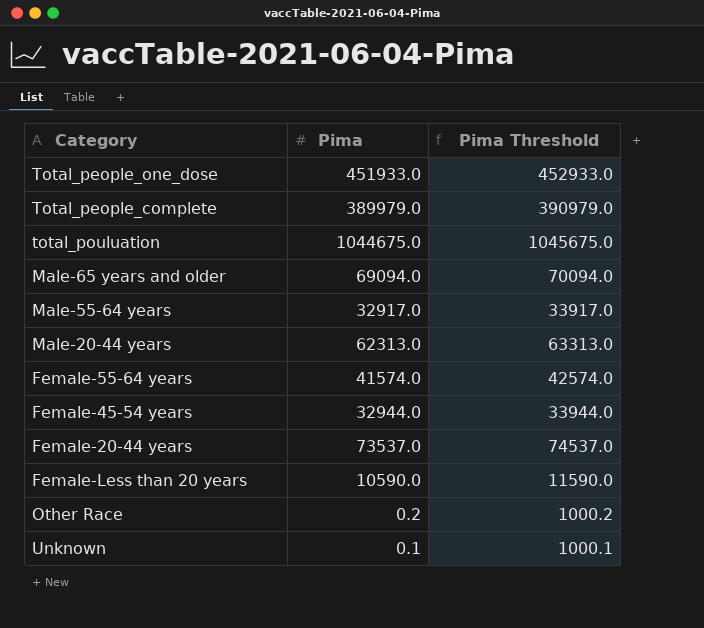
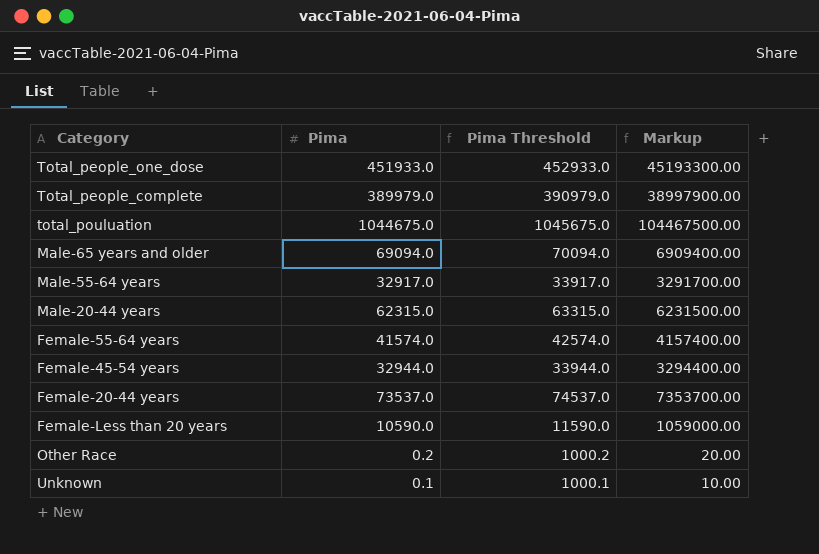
column Markup | formula: none -> [Pima] * 100
Male-20-44 years | Pima: 62313.0 -> 62315.0
Male-20-44 years | Pima Threshold: 63313.0 -> 63315.0

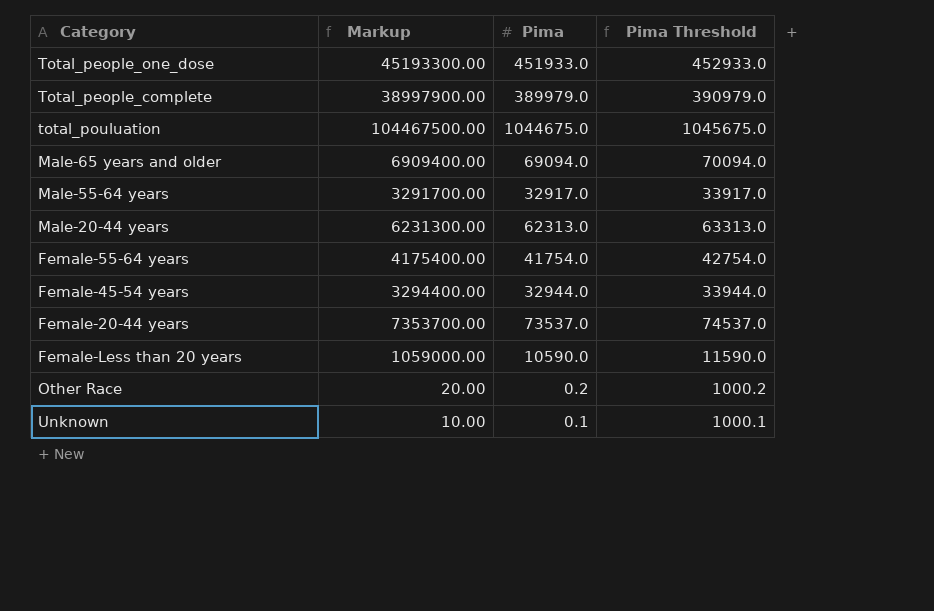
column Markup | position: 4 -> 2
Male-20-44 years | Markup: 6231500.00 -> 6231300.00
Male-20-44 years | Pima: 62315.0 -> 62313.0
Male-20-44 years | Pima Threshold: 63315.0 -> 63313.0
Female-55-64 years | Markup: 4157400.00 -> 4175400.00
Female-55-64 years | Pima: 41574.0 -> 41754.0
Female-55-64 years | Pima Threshold: 42574.0 -> 42754.0

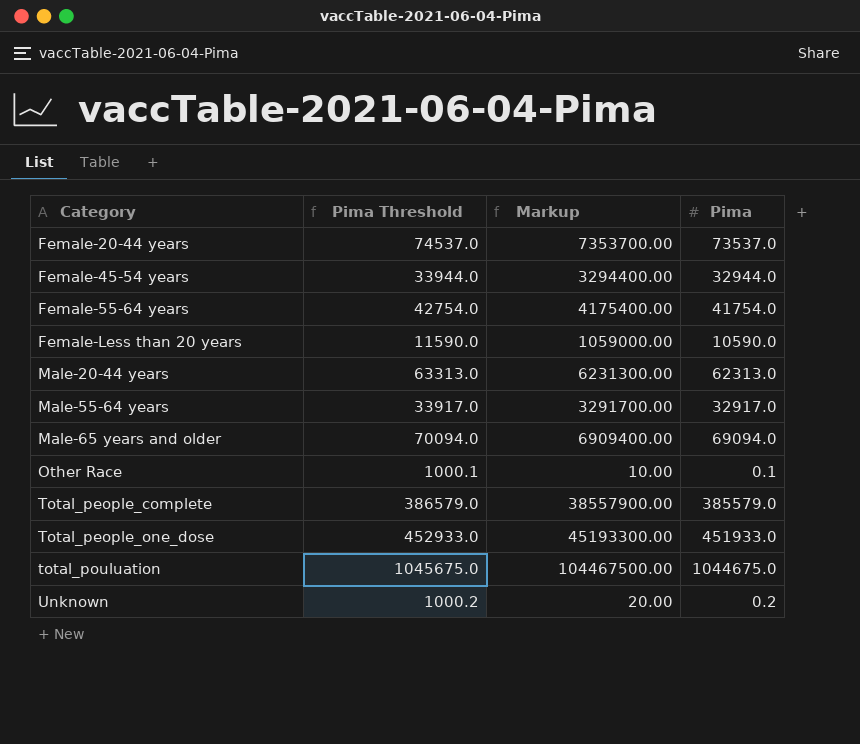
row order: none -> Category ascending
column Pima Threshold | position: 4 -> 2
Other Race | Pima Threshold: 1000.2 -> 1000.1
Other Race | Markup: 20.00 -> 10.00
Other Race | Pima: 0.2 -> 0.1
Total_people_complete | Pima Threshold: 390979.0 -> 386579.0
Total_people_complete | Markup: 38997900.00 -> 38557900.00
Total_people_complete | Pima: 389979.0 -> 385579.0
Unknown | Pima Threshold: 1000.1 -> 1000.2
Unknown | Markup: 10.00 -> 20.00
Unknown | Pima: 0.1 -> 0.2

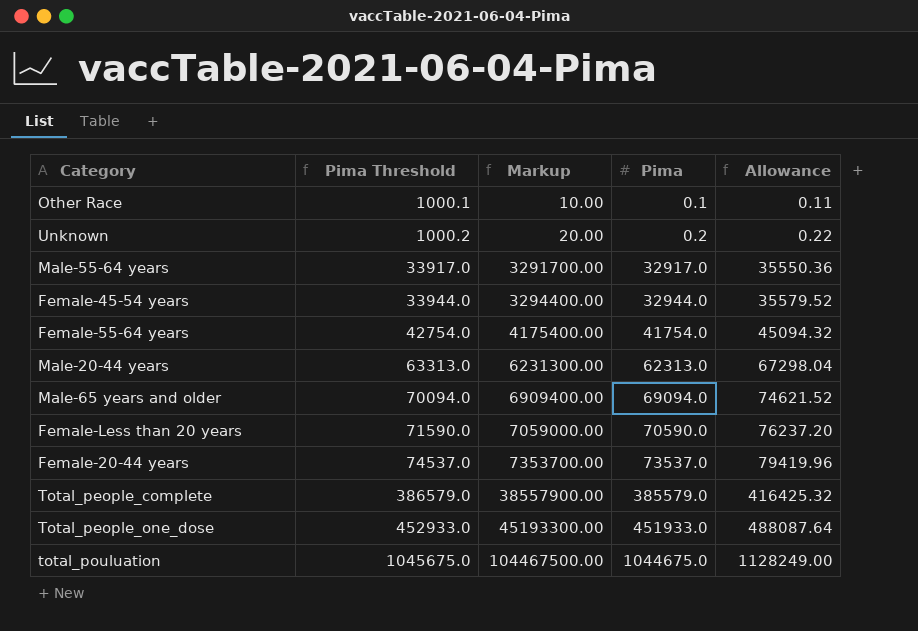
row order: Category ascending -> Pima Threshold ascending
column Allowance | formula: none -> [Pima] * 1.08
Female-Less than 20 years | Pima Threshold: 11590.0 -> 71590.0
Female-Less than 20 years | Markup: 1059000.00 -> 7059000.00
Female-Less than 20 years | Pima: 10590.0 -> 70590.0

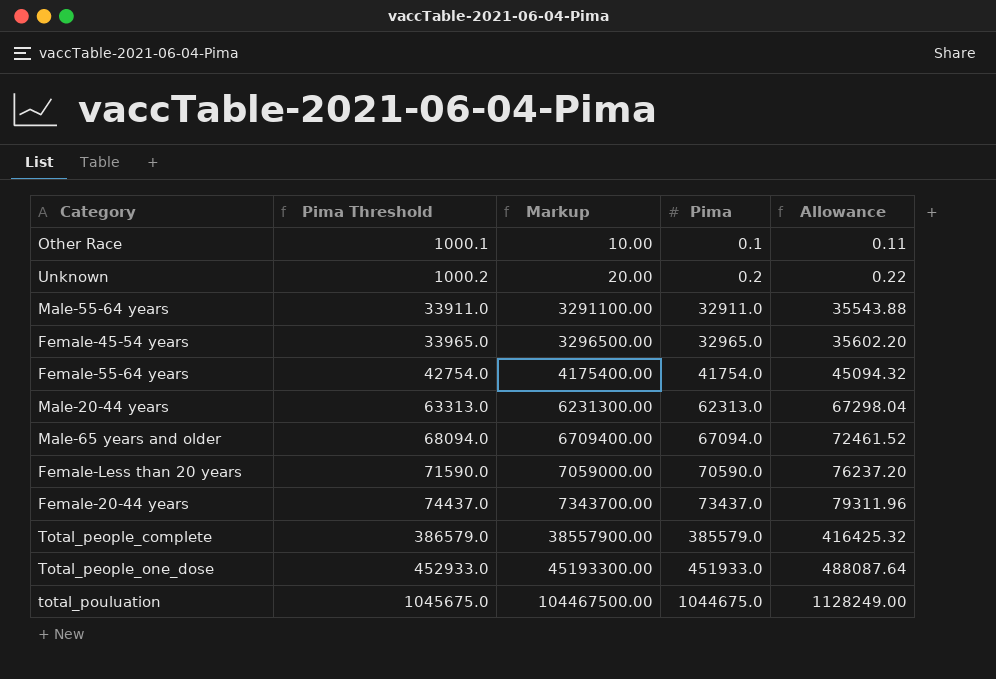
Male-55-64 years | Pima Threshold: 33917.0 -> 33911.0
Male-55-64 years | Markup: 3291700.00 -> 3291100.00
Male-55-64 years | Pima: 32917.0 -> 32911.0
Male-55-64 years | Allowance: 35550.36 -> 35543.88
Female-45-54 years | Pima Threshold: 33944.0 -> 33965.0
Female-45-54 years | Markup: 3294400.00 -> 3296500.00
Female-45-54 years | Pima: 32944.0 -> 32965.0
Female-45-54 years | Allowance: 35579.52 -> 35602.20
Male-65 years and older | Pima Threshold: 70094.0 -> 68094.0
Male-65 years and older | Markup: 6909400.00 -> 6709400.00
Male-65 years and older | Pima: 69094.0 -> 67094.0
Male-65 years and older | Allowance: 74621.52 -> 72461.52
Female-20-44 years | Pima Threshold: 74537.0 -> 74437.0
Female-20-44 years | Markup: 7353700.00 -> 7343700.00
Female-20-44 years | Pima: 73537.0 -> 73437.0
Female-20-44 years | Allowance: 79419.96 -> 79311.96

